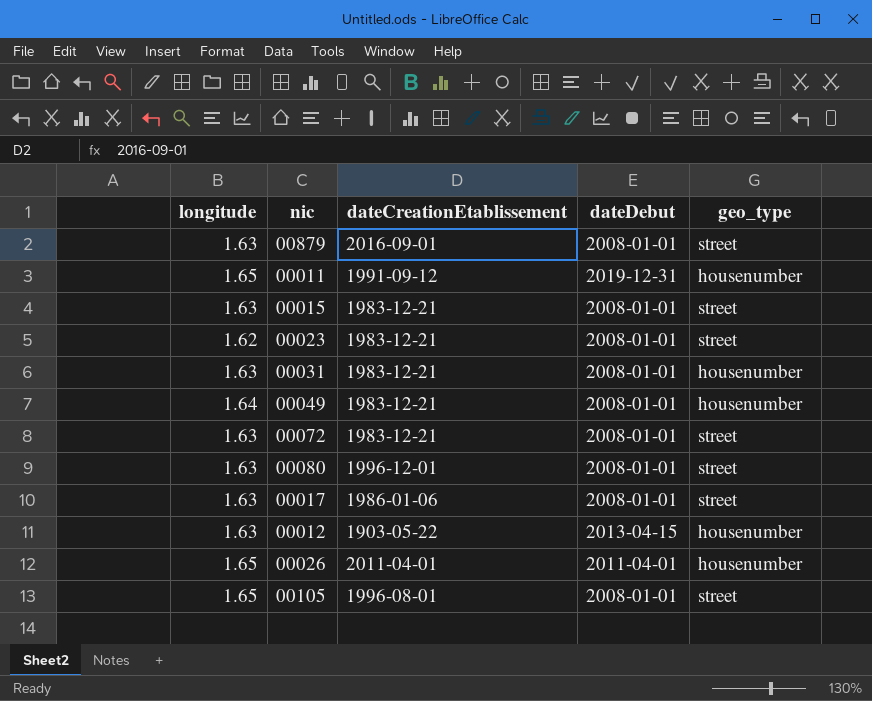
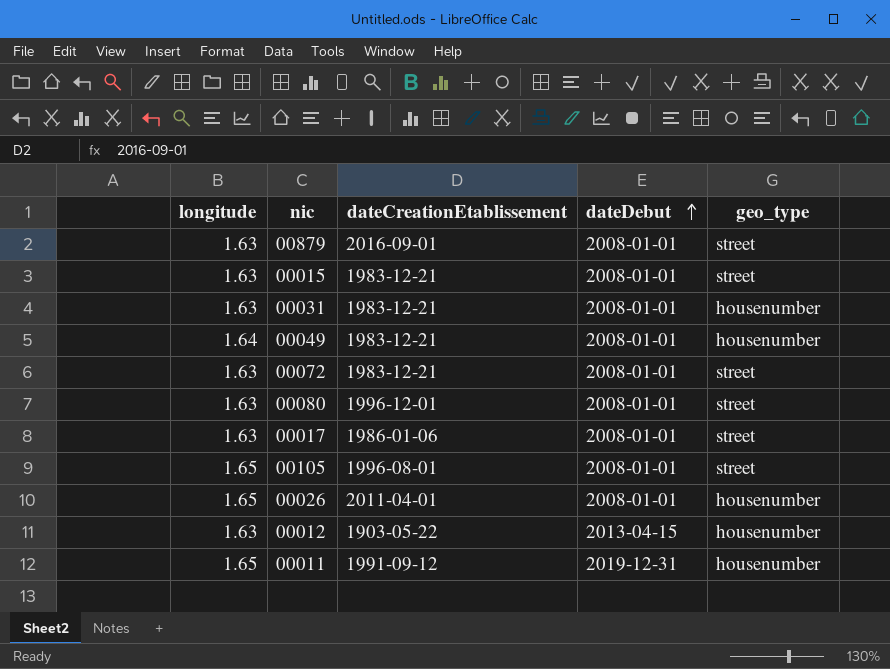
row order: none -> dateDebut ascending
row 00023: 1.62 | 1983-12-21 | 2008-01-01 | street -> none
00026 | dateDebut: 2011-04-01 -> 2008-01-01

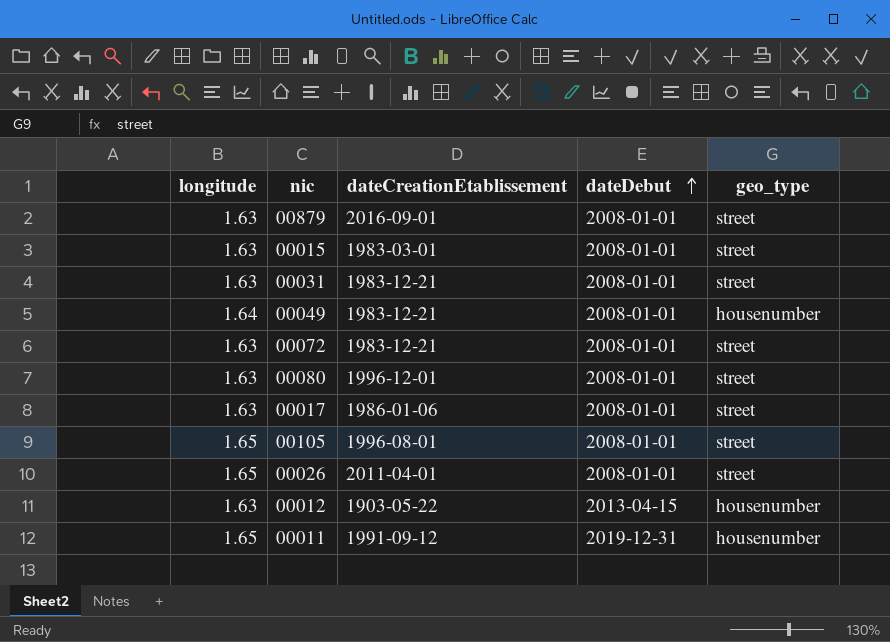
00015 | dateCreationEtablissement: 1983-12-21 -> 1983-03-01
00031 | geo_type: housenumber -> street
00026 | geo_type: housenumber -> street

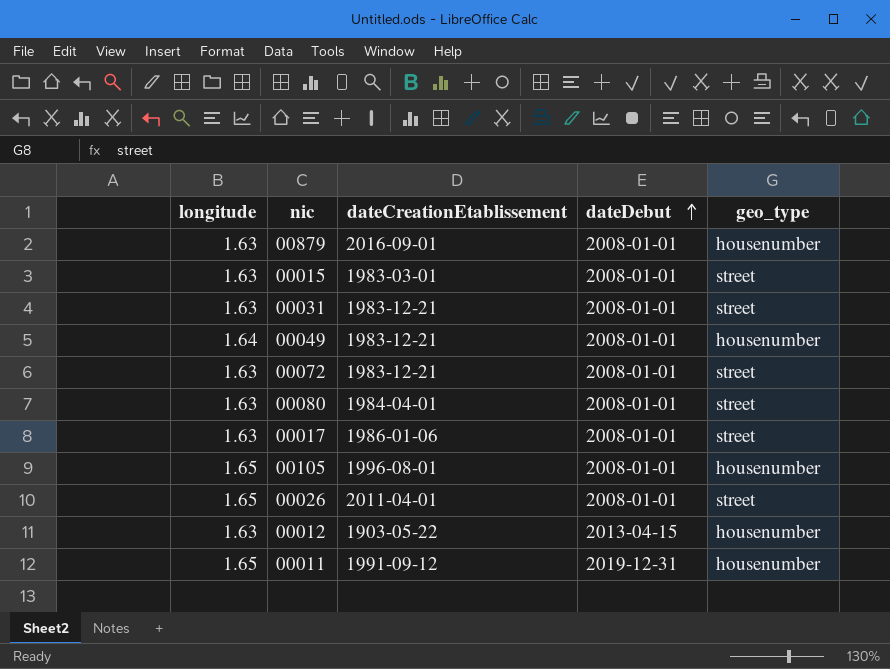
00879 | geo_type: street -> housenumber
00080 | dateCreationEtablissement: 1996-12-01 -> 1984-04-01
00105 | geo_type: street -> housenumber

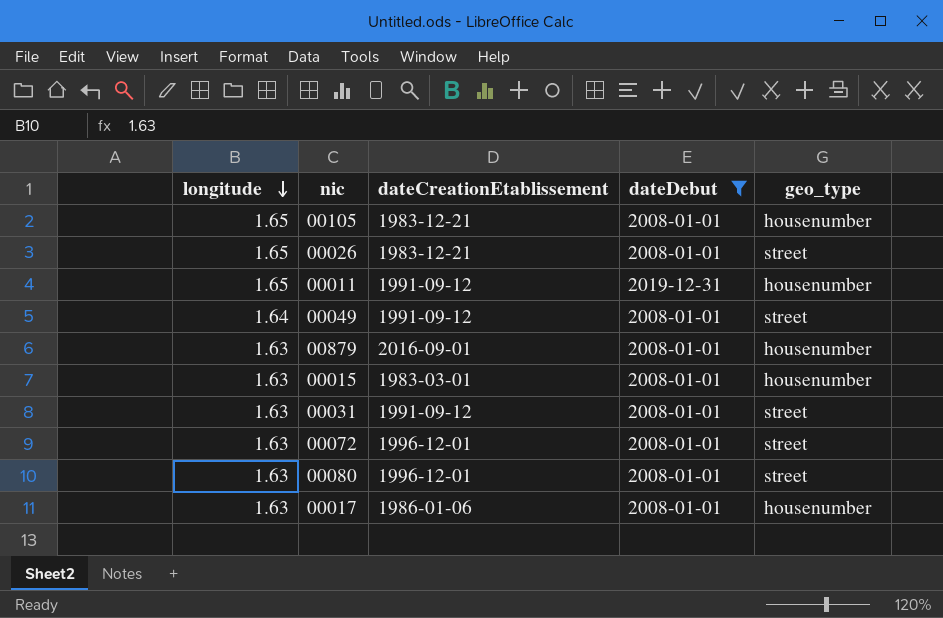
filter: none -> dateDebut != 2013-04-15
row order: dateDebut ascending -> longitude descending
00105 | dateCreationEtablissement: 1996-08-01 -> 1983-12-21
00026 | dateCreationEtablissement: 2011-04-01 -> 1983-12-21
00049 | dateCreationEtablissement: 1983-12-21 -> 1991-09-12
00049 | geo_type: housenumber -> street
00015 | geo_type: street -> housenumber
00031 | dateCreationEtablissement: 1983-12-21 -> 1991-09-12
00072 | dateCreationEtablissement: 1983-12-21 -> 1996-12-01
00080 | dateCreationEtablissement: 1984-04-01 -> 1996-12-01
00017 | geo_type: street -> housenumber

